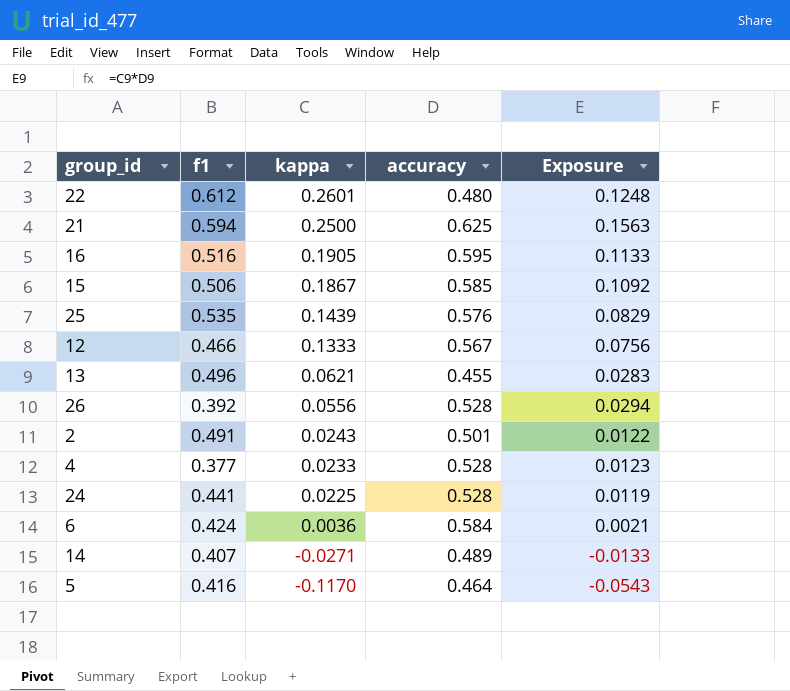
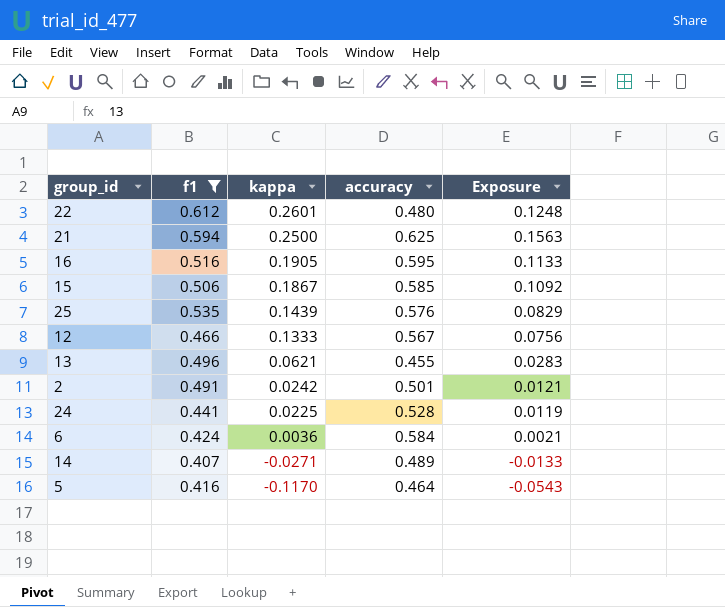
filter: none -> f1 >= 0.407
2 | kappa: 0.0243 -> 0.0242
2 | Exposure: 0.0122 -> 0.0121

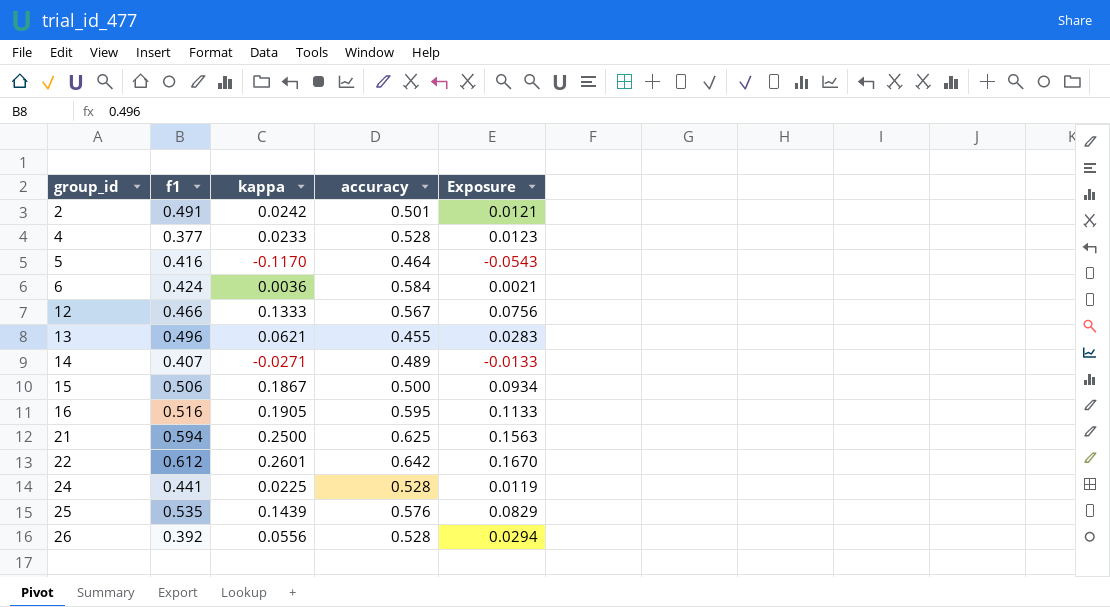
filter: f1 >= 0.407 -> none
row order: kappa descending -> group_id ascending
15 | accuracy: 0.585 -> 0.500
15 | Exposure: 0.1092 -> 0.0934
22 | accuracy: 0.480 -> 0.642
22 | Exposure: 0.1248 -> 0.1670

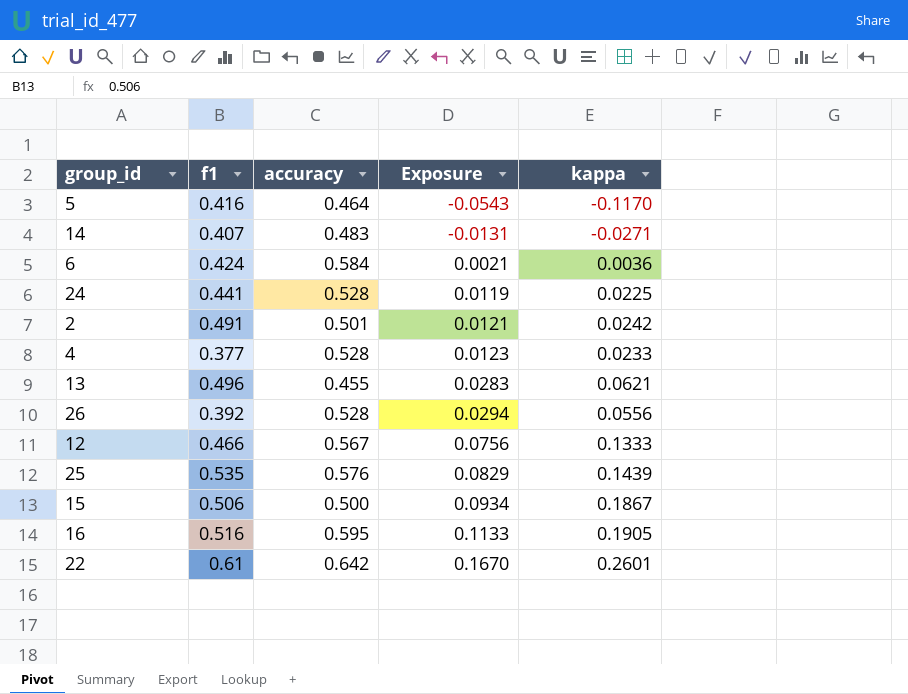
row order: group_id ascending -> Exposure ascending
column kappa | position: 3 -> 5
row 21: 0.594 | 0.2500 | 0.625 | 0.1563 -> none
14 | accuracy: 0.489 -> 0.483
14 | Exposure: -0.0133 -> -0.0131
22 | f1: 0.612 -> 0.61

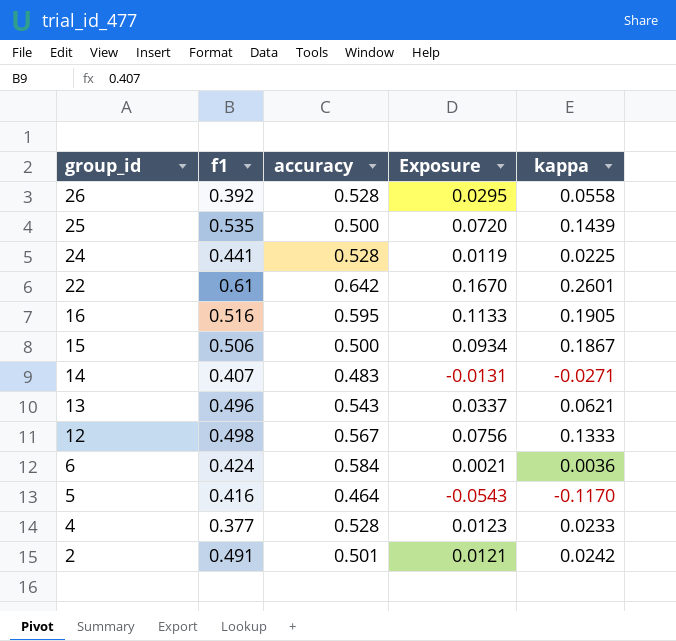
row order: Exposure ascending -> group_id descending
26 | Exposure: 0.0294 -> 0.0295
26 | kappa: 0.0556 -> 0.0558
25 | accuracy: 0.576 -> 0.500
25 | Exposure: 0.0829 -> 0.0720
13 | accuracy: 0.455 -> 0.543
13 | Exposure: 0.0283 -> 0.0337
12 | f1: 0.466 -> 0.498

